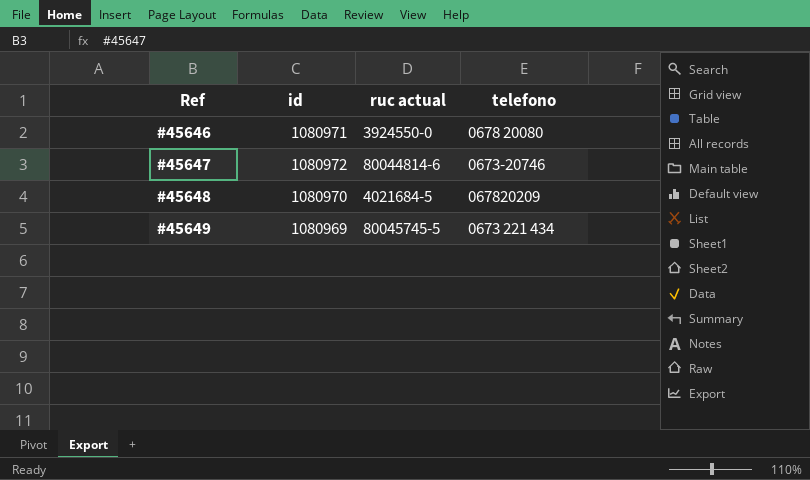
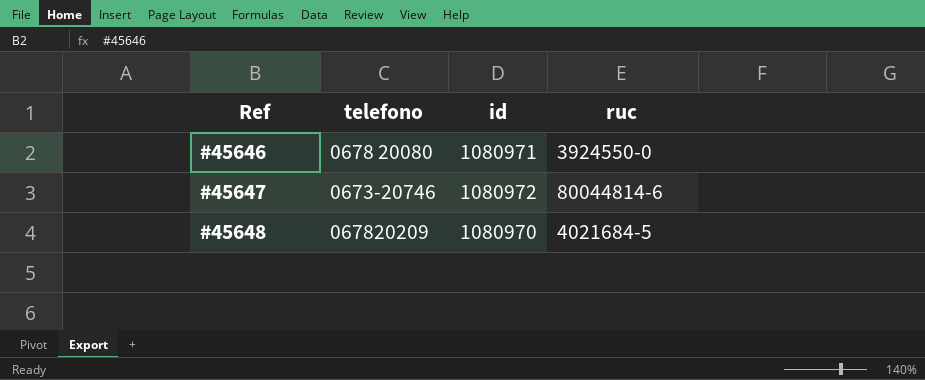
column telefono | position: 4 -> 2
column name: ruc actual -> ruc
row #45649: 1080969 | 80045745-5 | 0673 221 434 -> none

